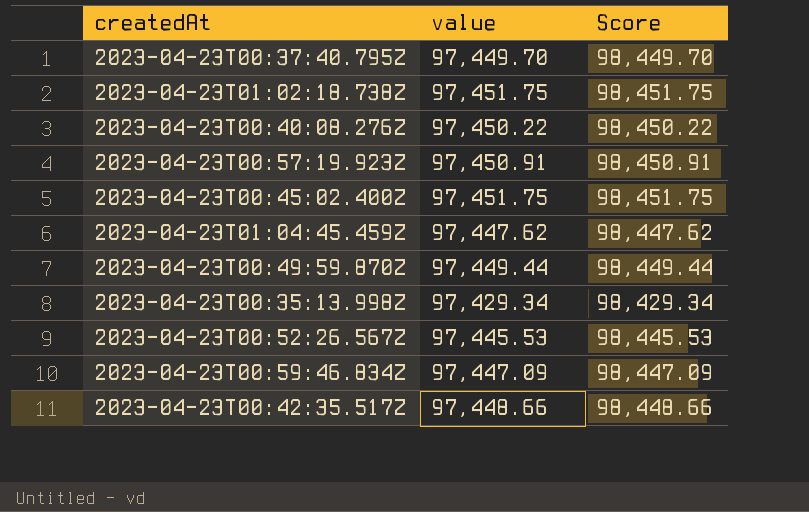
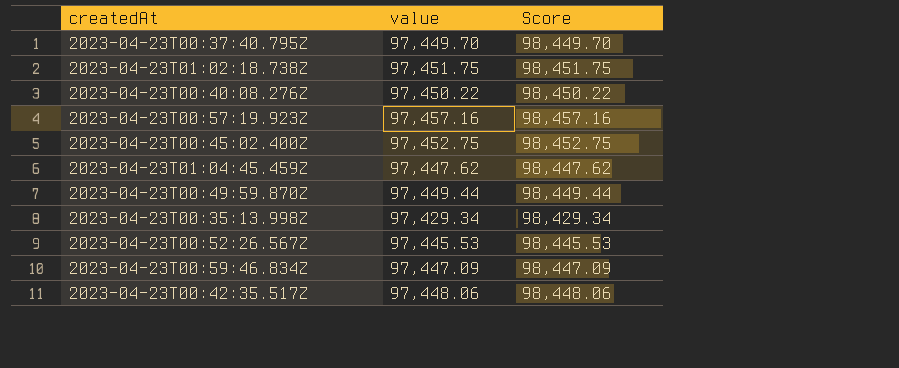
2023-04-23T00:57:19.923Z | value: 97,450.91 -> 97,457.16
2023-04-23T00:57:19.923Z | Score: 98,450.91 -> 98,457.16
2023-04-23T00:45:02.400Z | value: 97,451.75 -> 97,452.75
2023-04-23T00:45:02.400Z | Score: 98,451.75 -> 98,452.75
2023-04-23T00:42:35.517Z | value: 97,448.66 -> 97,448.06
2023-04-23T00:42:35.517Z | Score: 98,448.66 -> 98,448.06

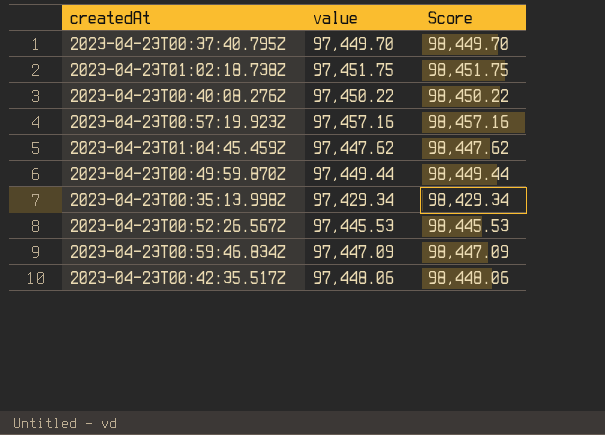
row 2023-04-23T00:45:02.400Z: 97,452.75 | 98,452.75 -> none

